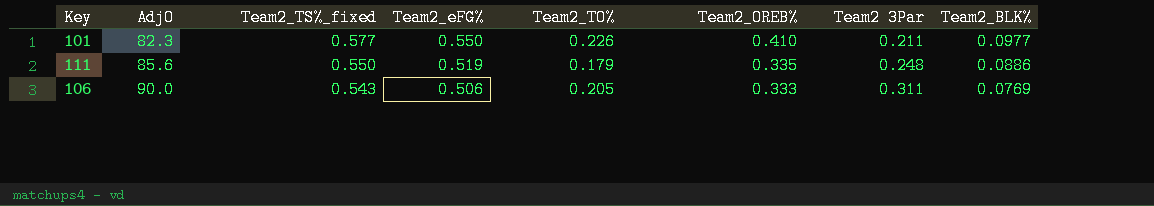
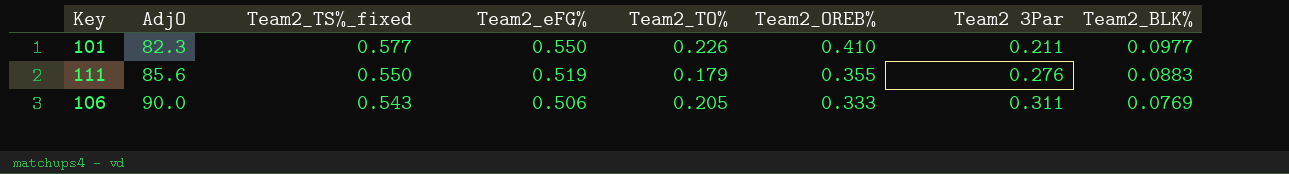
111 | Team2_OREB%: 0.335 -> 0.355
111 | Team2 3Par: 0.248 -> 0.276
111 | Team2_BLK%: 0.0886 -> 0.0883

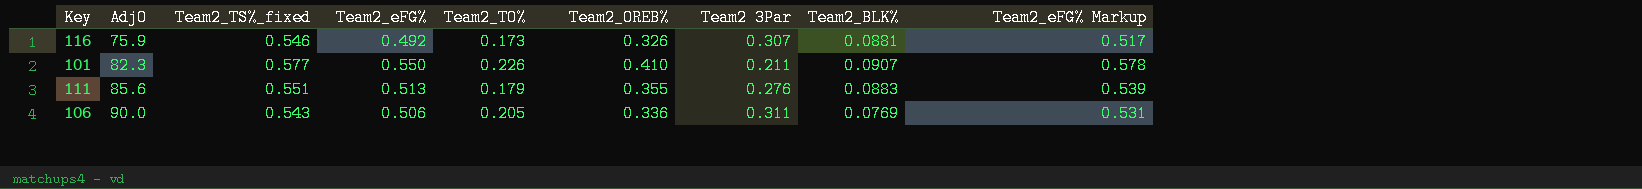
column Team2_eFG% Markup | formula: none -> [Team2_eFG%] * 1.05
row 116: none -> 75.9 | 0.546 | 0.492 | 0.173 | 0.326 | 0.307 | 0.0881 | 0.517
101 | Team2_BLK%: 0.0977 -> 0.0907
111 | Team2_TS%_fixed: 0.550 -> 0.551
111 | Team2_eFG%: 0.519 -> 0.513
106 | Team2_OREB%: 0.333 -> 0.336

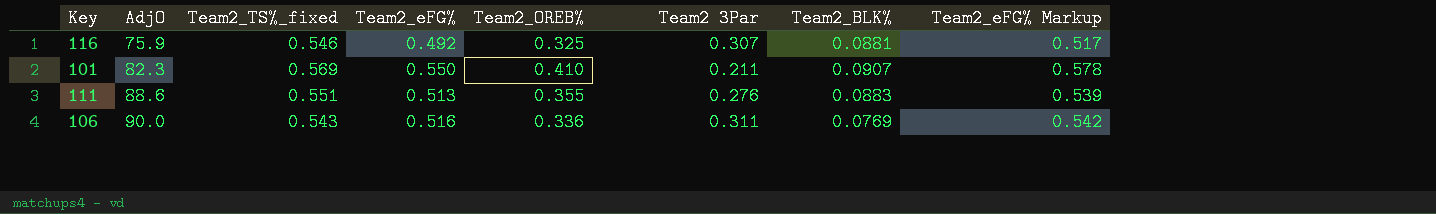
column Team2_TO% | position: 5 -> none
116 | Team2_OREB%: 0.326 -> 0.325
101 | Team2_TS%_fixed: 0.577 -> 0.569
111 | AdjO: 85.6 -> 88.6
106 | Team2_eFG%: 0.506 -> 0.516
106 | Team2_eFG% Markup: 0.531 -> 0.542

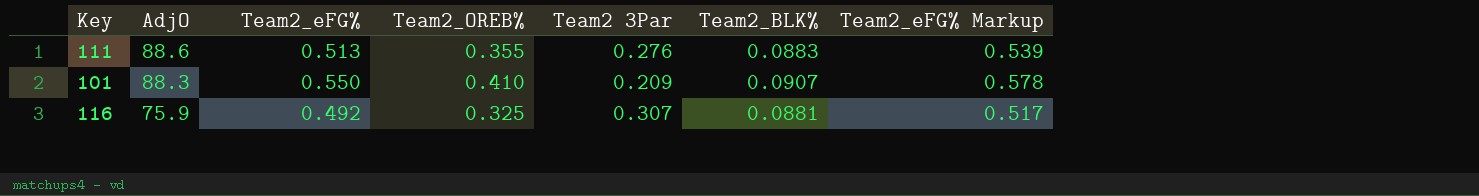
row order: AdjO ascending -> AdjO descending
column Team2_TS%_fixed | position: 3 -> none
row 106: 90.0 | 0.543 | 0.516 | 0.336 | 0.311 | 0.0769 | 0.542 -> none
101 | AdjO: 82.3 -> 88.3
101 | Team2 3Par: 0.211 -> 0.209

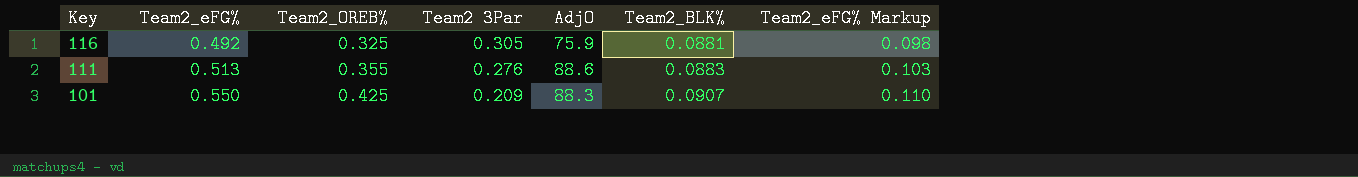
row order: AdjO descending -> Key descending
column AdjO | position: 2 -> 5
column Team2_eFG% Markup | formula: [Team2_eFG%] * 1.05 -> [Team2_eFG%] * 0.2
116 | Team2 3Par: 0.307 -> 0.305
101 | Team2_OREB%: 0.410 -> 0.425

